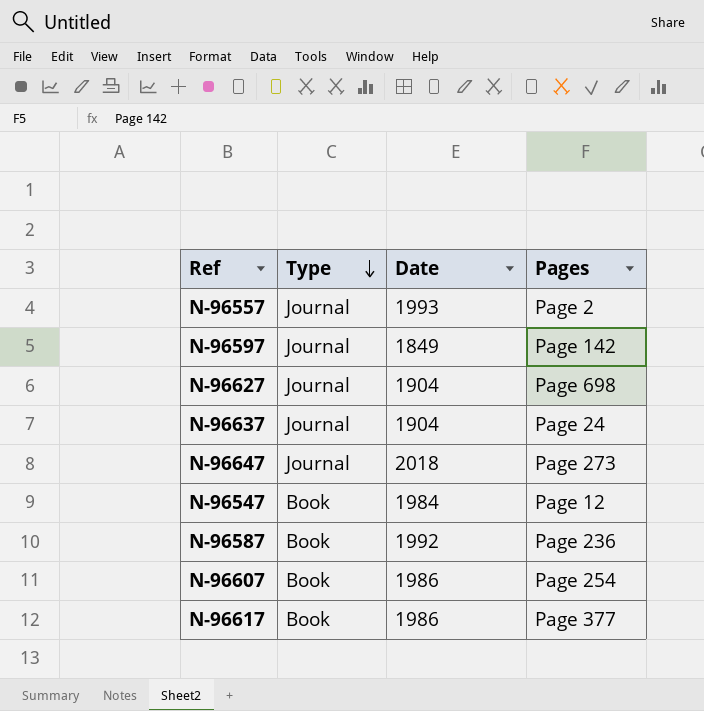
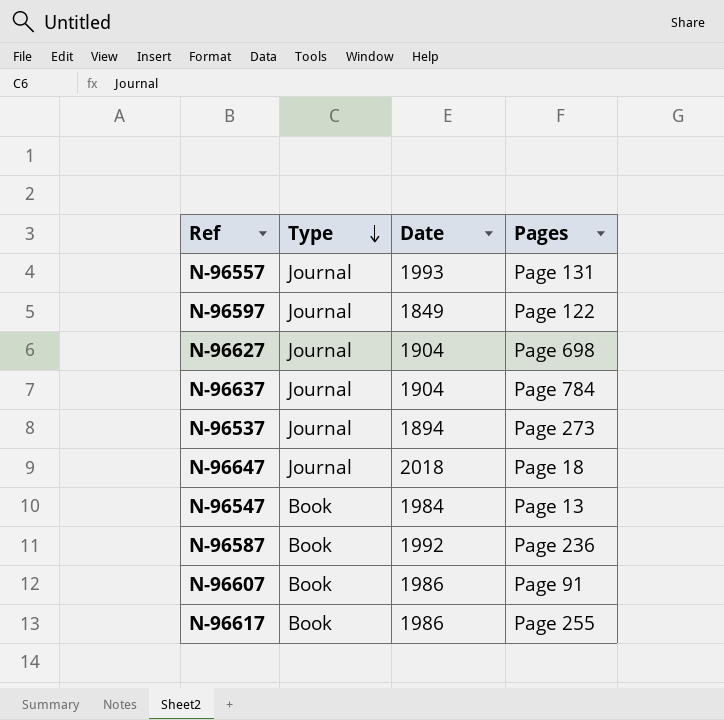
N-96557 | Pages: Page 2 -> Page 131
N-96597 | Pages: Page 142 -> Page 122
N-96637 | Pages: Page 24 -> Page 784
row N-96537: none -> Journal | 1894 | Page 273
N-96647 | Pages: Page 273 -> Page 18
N-96547 | Pages: Page 12 -> Page 13
N-96607 | Pages: Page 254 -> Page 91
N-96617 | Pages: Page 377 -> Page 255

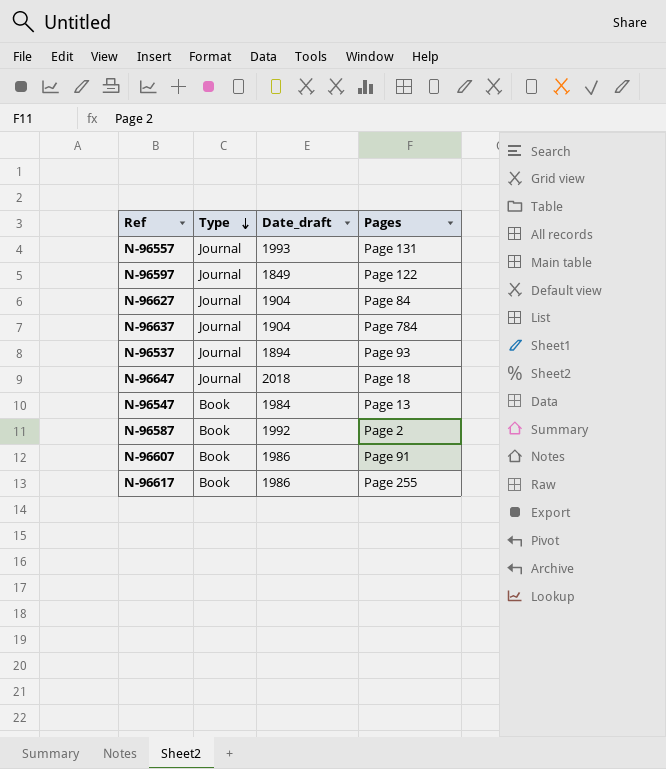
column name: Date -> Date_draft
N-96627 | Pages: Page 698 -> Page 84
N-96537 | Pages: Page 273 -> Page 93
N-96587 | Pages: Page 236 -> Page 2

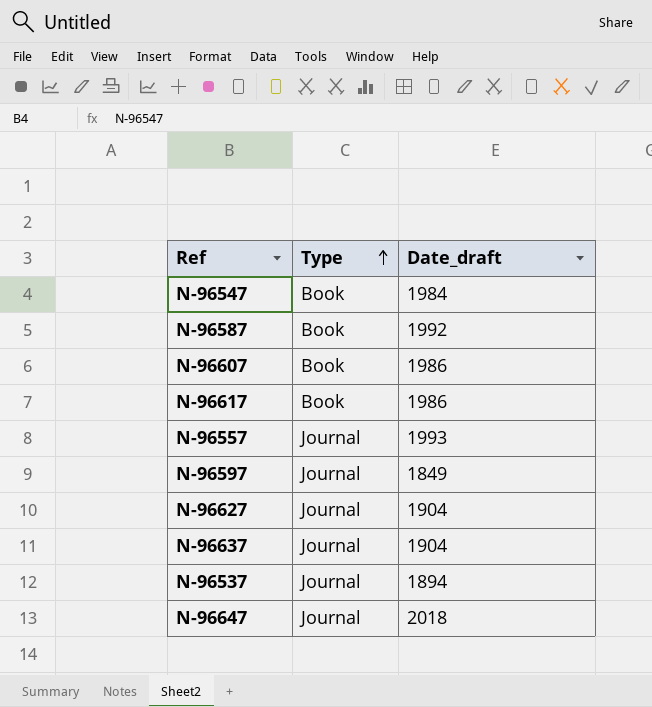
row order: Type descending -> Type ascending
column Pages | position: 4 -> none

